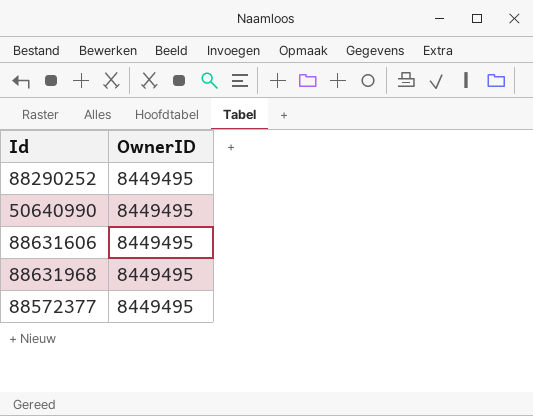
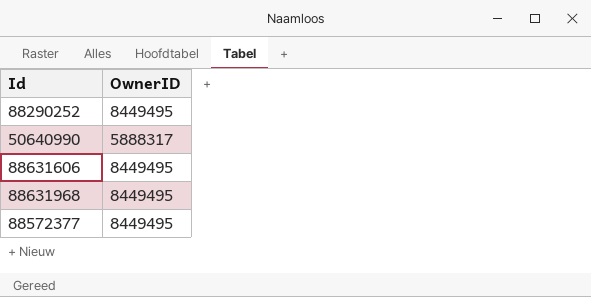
50640990 | OwnerID: 8449495 -> 5888317

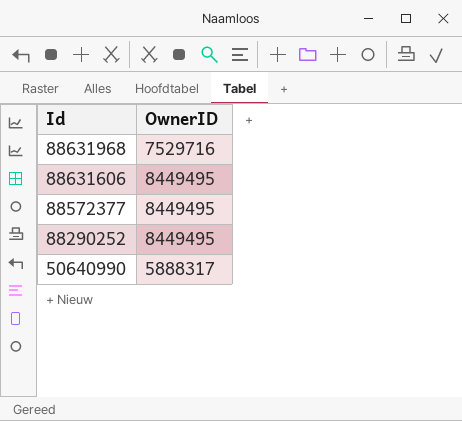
row order: none -> Id descending
88631968 | OwnerID: 8449495 -> 7529716

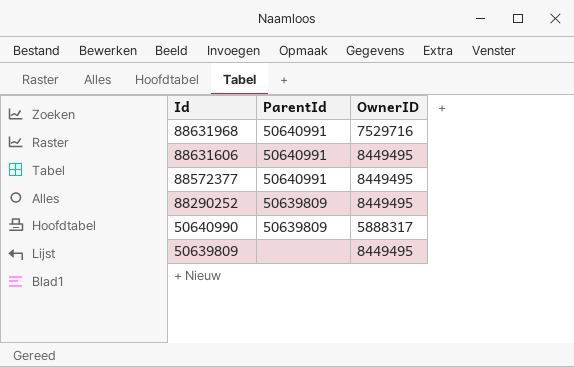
column ParentId | position: none -> 2
row 50639809: none -> none | 8449495

